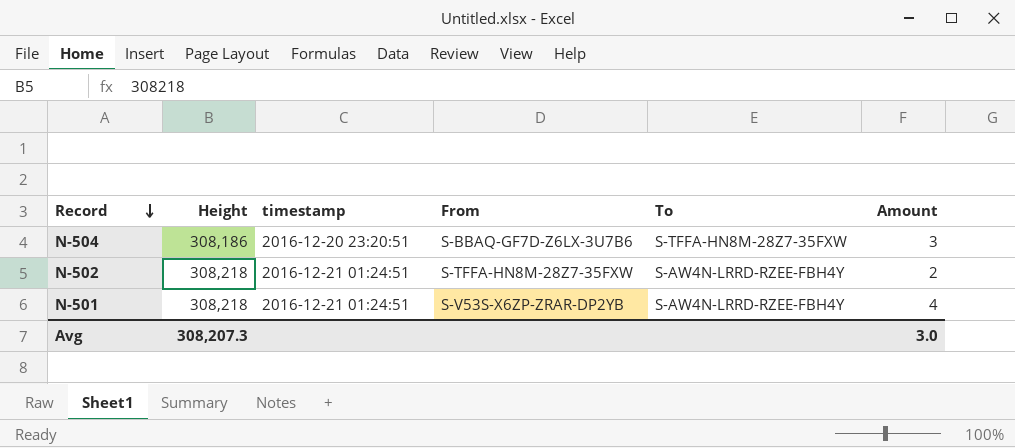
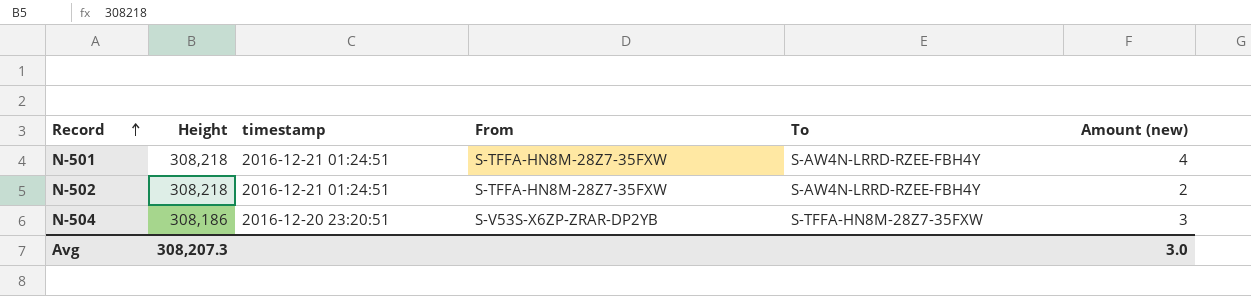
row order: Record descending -> Record ascending
column name: Amount -> Amount (new)
N-501 | From: S-V53S-X6ZP-ZRAR-DP2YB -> S-TFFA-HN8M-28Z7-35FXW
N-504 | From: S-BBAQ-GF7D-Z6LX-3U7B6 -> S-V53S-X6ZP-ZRAR-DP2YB

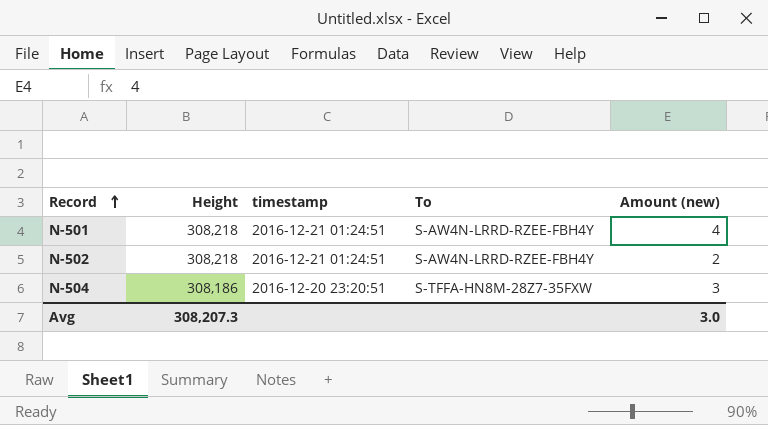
column From | position: 4 -> none

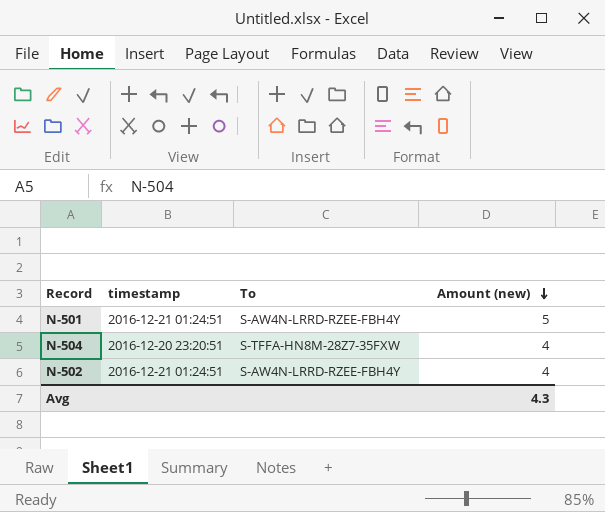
row order: Record ascending -> Amount (new) descending
column Height | position: 2 -> none
N-501 | Amount (new): 4 -> 5
N-504 | Amount (new): 3 -> 4
N-502 | Amount (new): 2 -> 4
Avg | Amount (new): 3.0 -> 4.3

